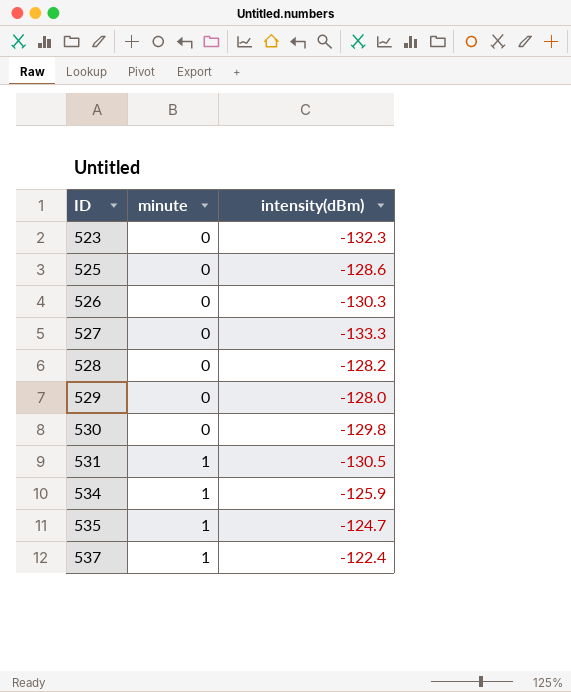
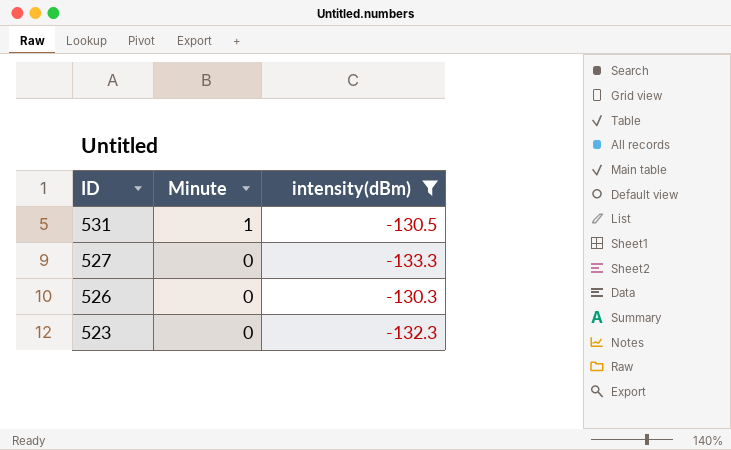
filter: none -> intensity(dBm) <= -130.3
row order: ID ascending -> ID descending
column name: minute -> Minute

